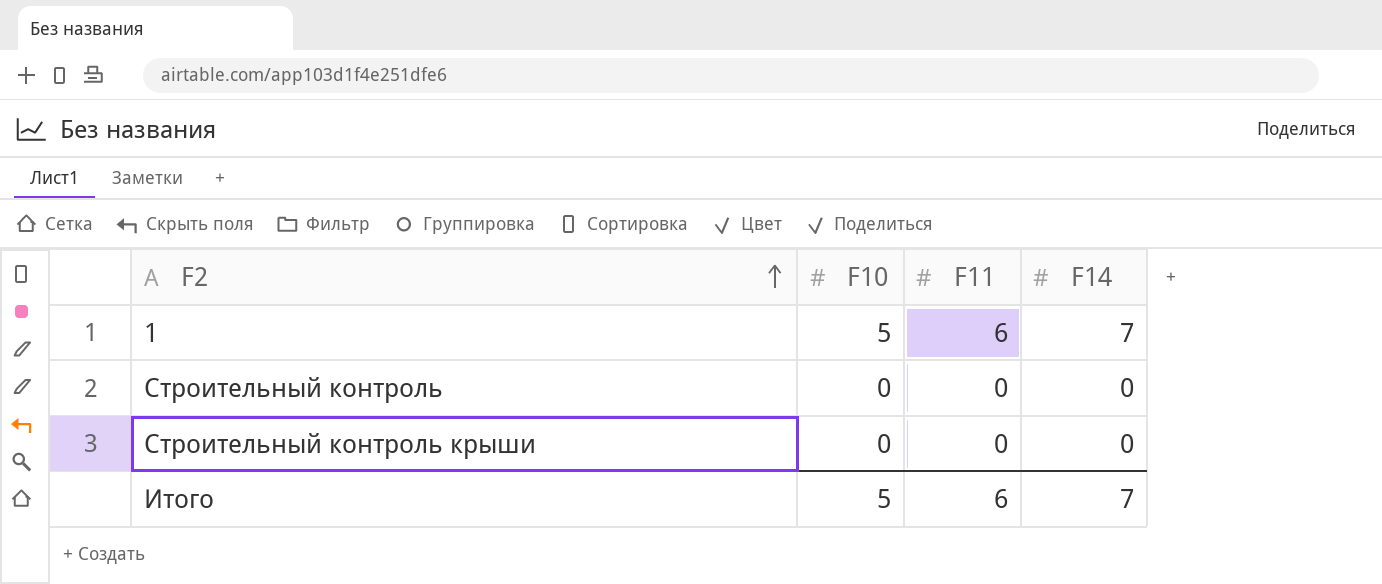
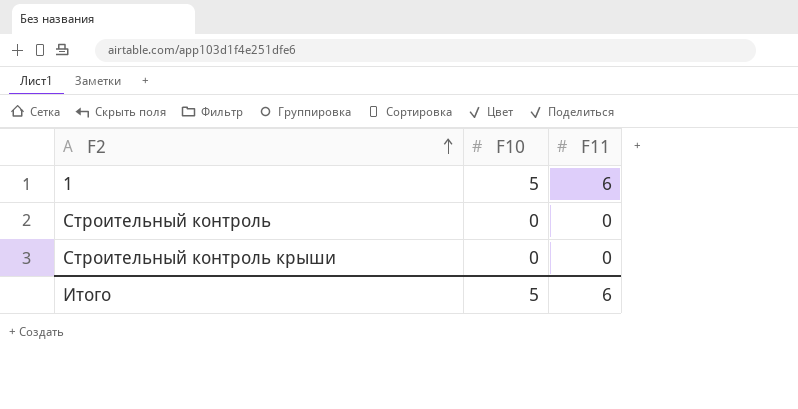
column F14 | position: 4 -> none

